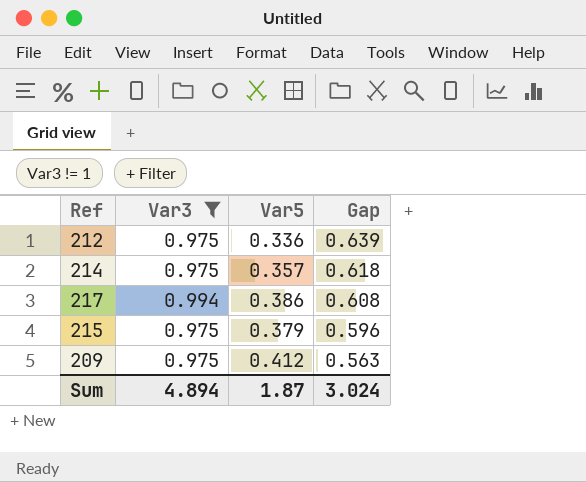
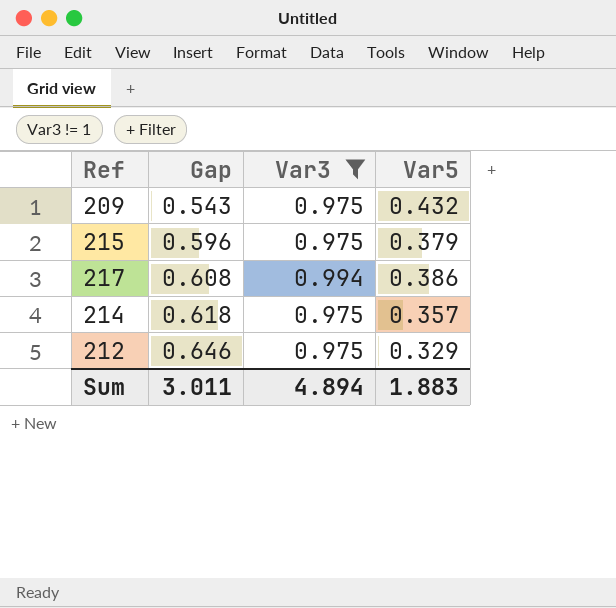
row order: Gap descending -> Gap ascending
column Gap | position: 4 -> 2
209 | Gap: 0.563 -> 0.543
209 | Var5: 0.412 -> 0.432
212 | Gap: 0.639 -> 0.646
212 | Var5: 0.336 -> 0.329
Sum | Gap: 3.024 -> 3.011
Sum | Var5: 1.87 -> 1.883

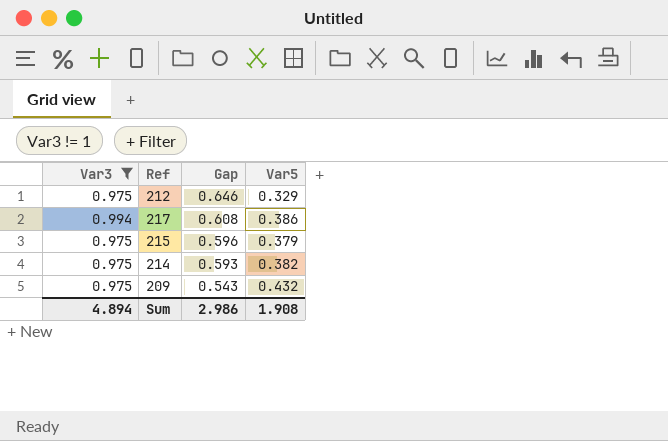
row order: Gap ascending -> Gap descending
column Var3 | position: 3 -> 1
214 | Gap: 0.618 -> 0.593
214 | Var5: 0.357 -> 0.382
Sum | Gap: 3.011 -> 2.986
Sum | Var5: 1.883 -> 1.908

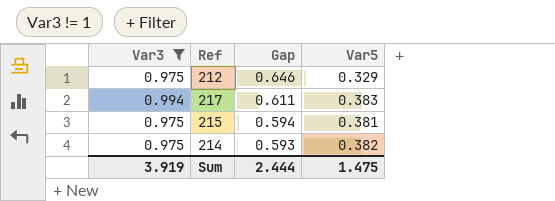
row 209: 0.975 | 0.543 | 0.432 -> none
217 | Gap: 0.608 -> 0.611
217 | Var5: 0.386 -> 0.383
215 | Gap: 0.596 -> 0.594
215 | Var5: 0.379 -> 0.381
Sum | Var3: 4.894 -> 3.919
Sum | Gap: 2.986 -> 2.444
Sum | Var5: 1.908 -> 1.475

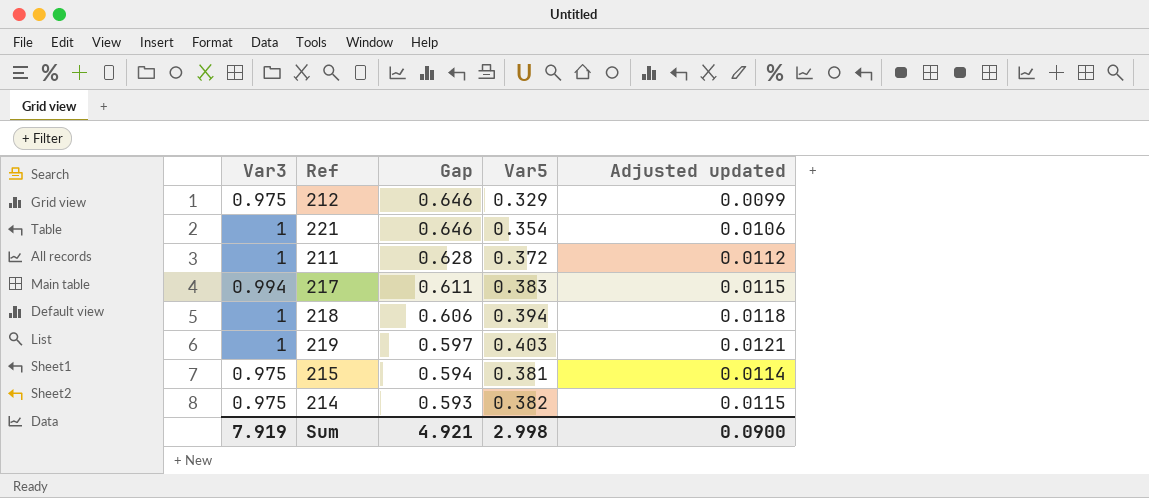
filter: Var3 != 1 -> none
column Adjusted updated | formula: none -> [Var5] * 0.03
Sum | Var3: 3.919 -> 7.919
Sum | Gap: 2.444 -> 4.921
Sum | Var5: 1.475 -> 2.998

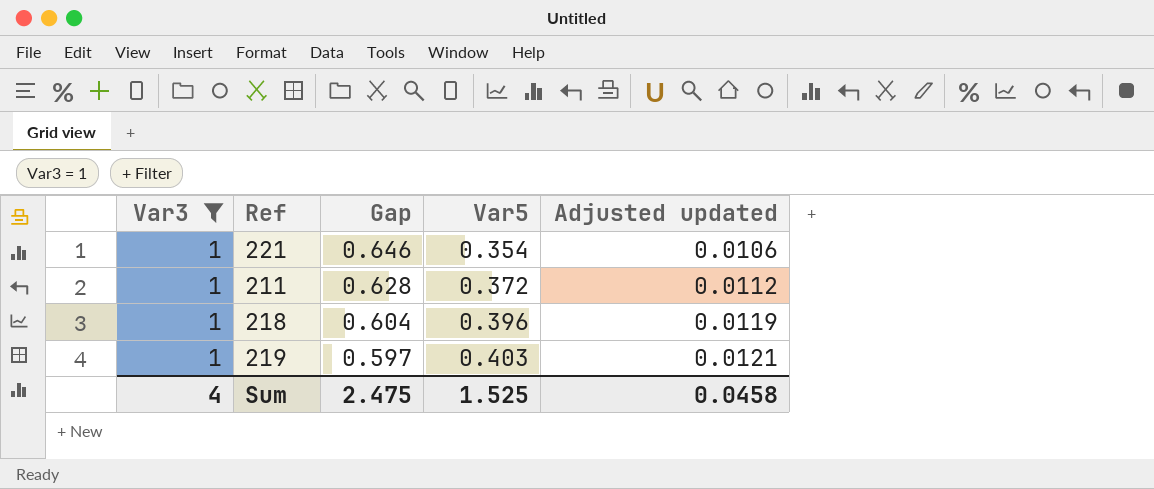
filter: none -> Var3 = 1
218 | Gap: 0.606 -> 0.604
218 | Var5: 0.394 -> 0.396
218 | Adjusted updated: 0.0118 -> 0.0119
Sum | Var3: 7.919 -> 4
Sum | Gap: 4.921 -> 2.475
Sum | Var5: 2.998 -> 1.525
Sum | Adjusted updated: 0.0900 -> 0.0458

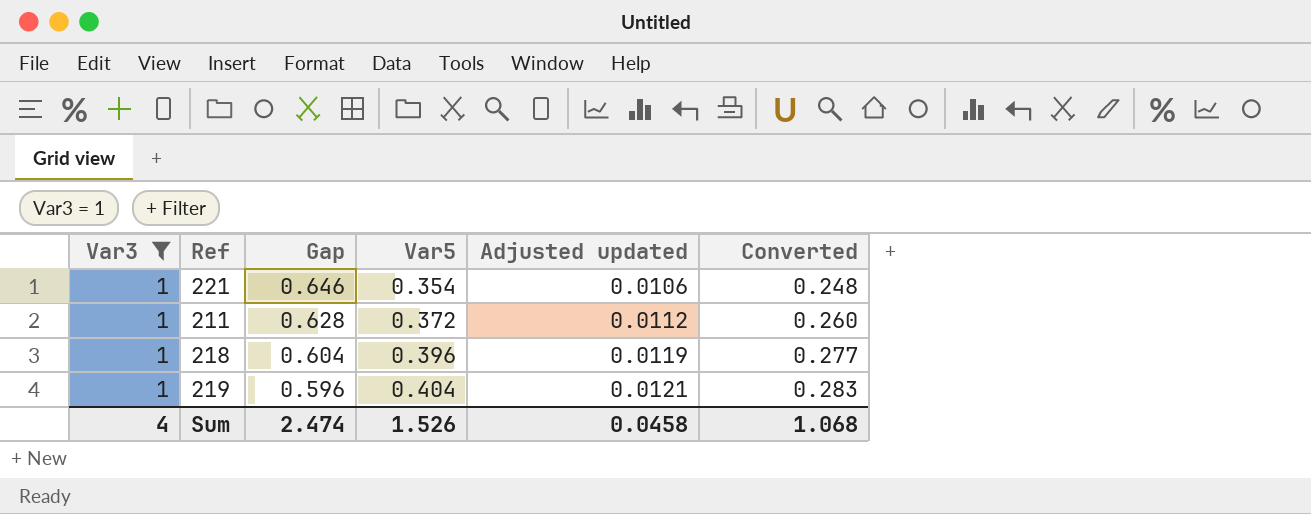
column Converted | formula: none -> [Var5] * 0.7
219 | Gap: 0.597 -> 0.596
219 | Var5: 0.403 -> 0.404
Sum | Gap: 2.475 -> 2.474
Sum | Var5: 1.525 -> 1.526

